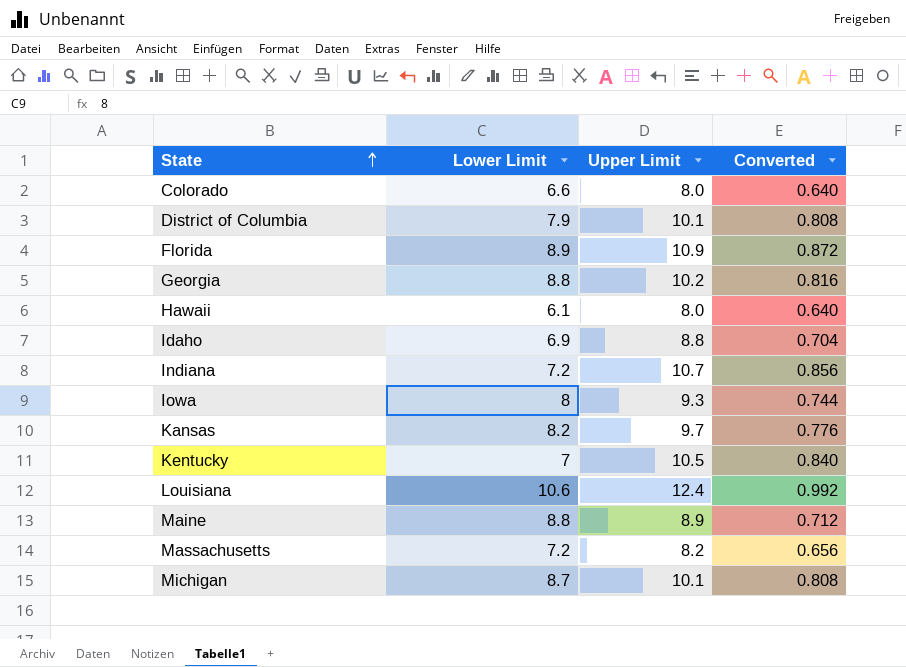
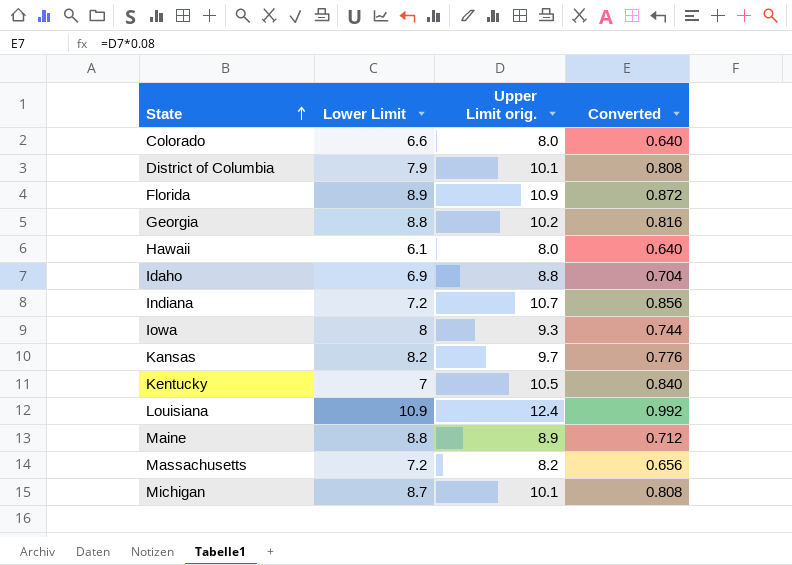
column name: Upper Limit -> Upper Limit orig.
Louisiana | Lower Limit: 10.6 -> 10.9

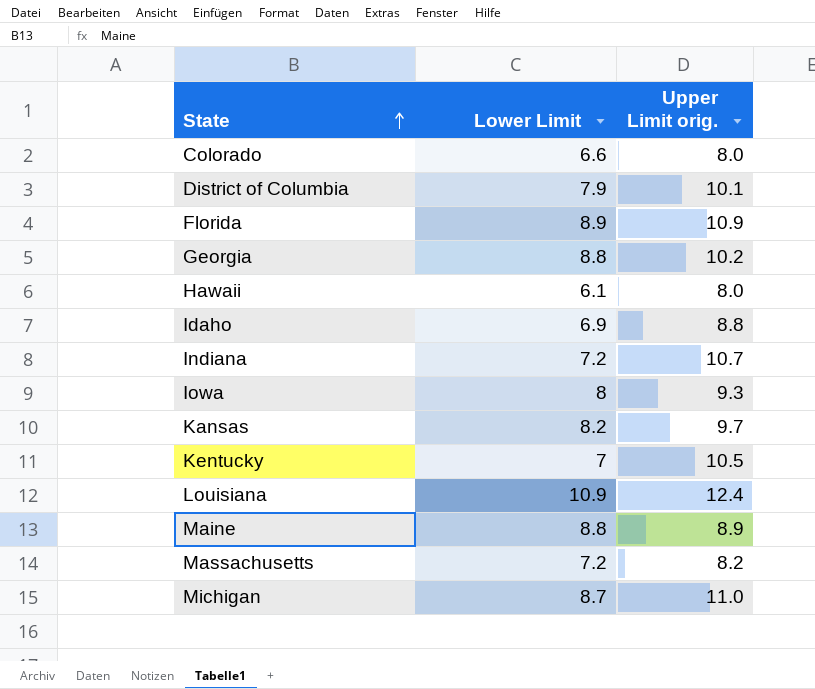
column Converted | formula: [Upper Limit orig.] * 0.08 -> none
Michigan | Upper Limit orig.: 10.1 -> 11.0

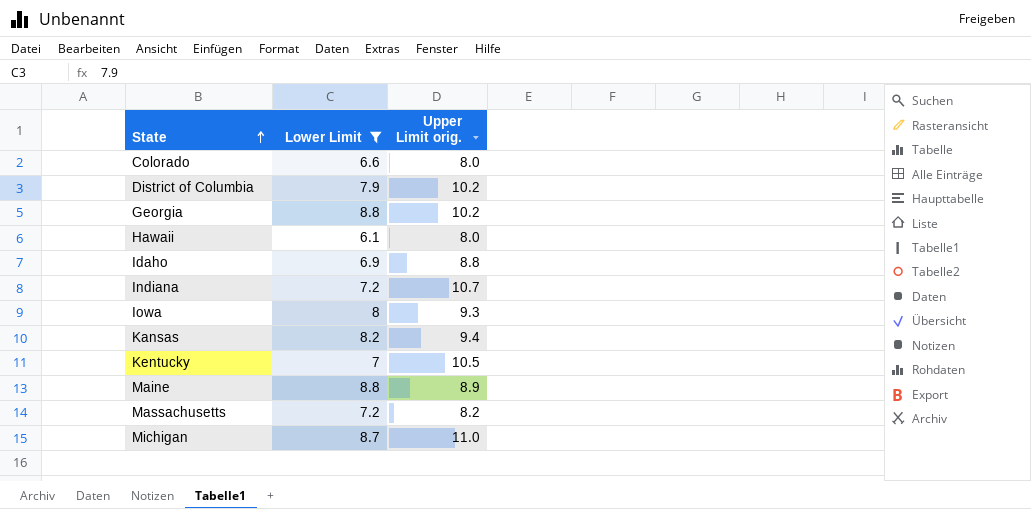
filter: none -> Lower Limit <= 8.8
District of Columbia | Upper Limit orig.: 10.1 -> 10.2
Kansas | Upper Limit orig.: 9.7 -> 9.4

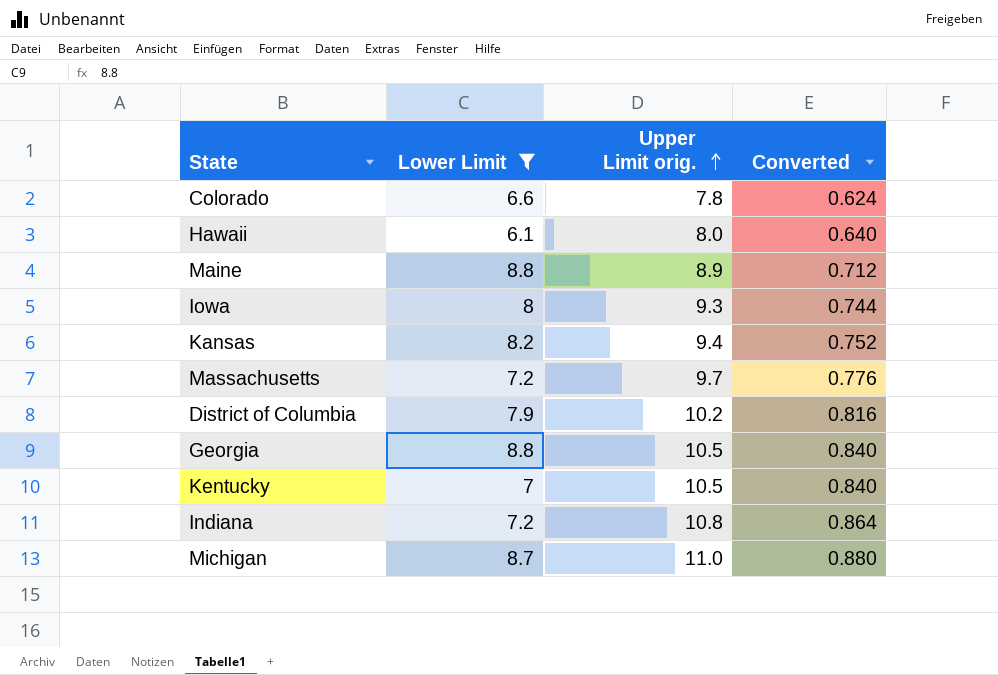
row order: State ascending -> Upper Limit orig. ascending
column Converted | formula: none -> [Upper Limit orig.] * 0.08
row Idaho: 6.9 | 8.8 -> none
Colorado | Upper Limit orig.: 8.0 -> 7.8
Massachusetts | Upper Limit orig.: 8.2 -> 9.7
Georgia | Upper Limit orig.: 10.2 -> 10.5
Indiana | Upper Limit orig.: 10.7 -> 10.8

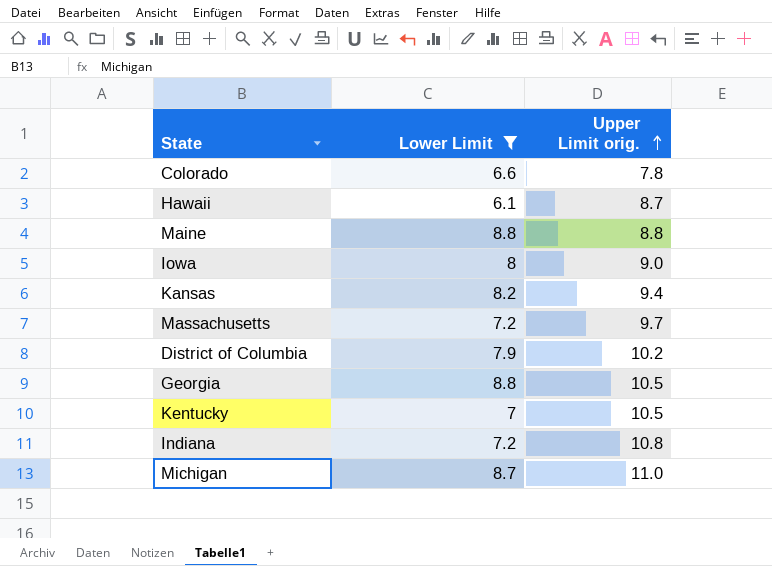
column Converted | formula: [Upper Limit orig.] * 0.08 -> none
Hawaii | Upper Limit orig.: 8.0 -> 8.7
Maine | Upper Limit orig.: 8.9 -> 8.8
Iowa | Upper Limit orig.: 9.3 -> 9.0

